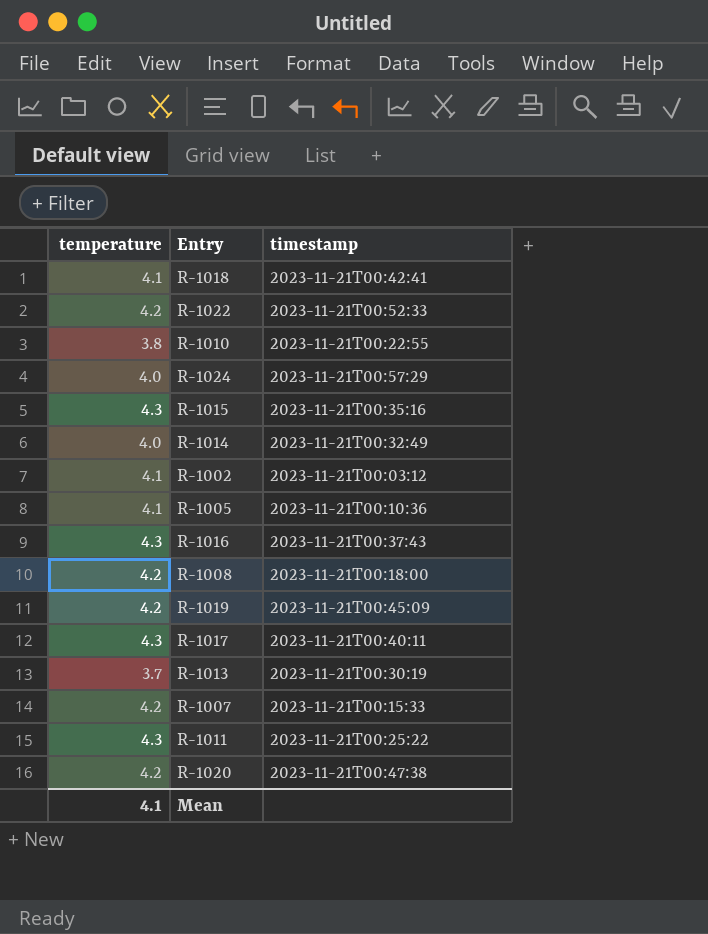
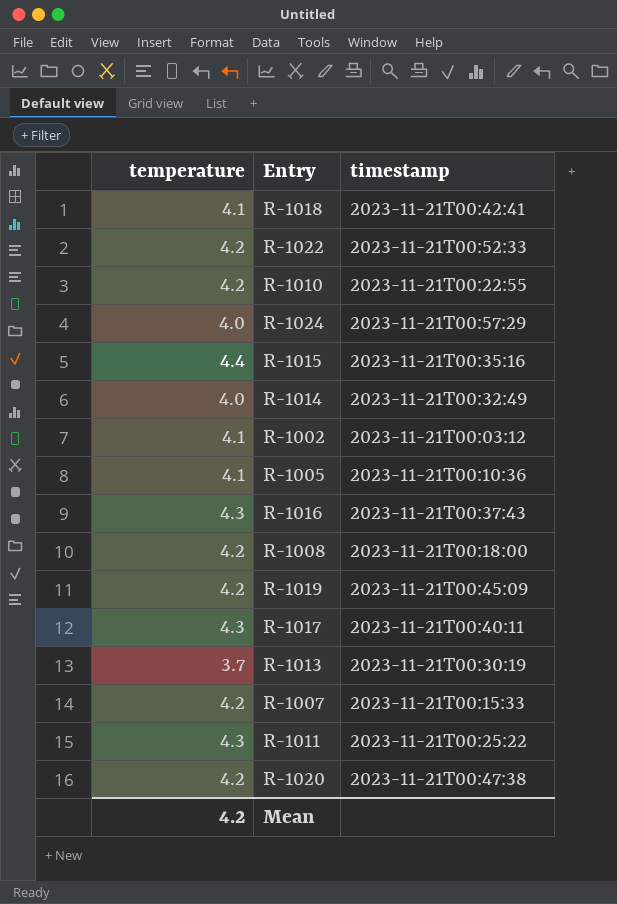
R-1010 | temperature: 3.8 -> 4.2
R-1015 | temperature: 4.3 -> 4.4
Mean | temperature: 4.1 -> 4.2

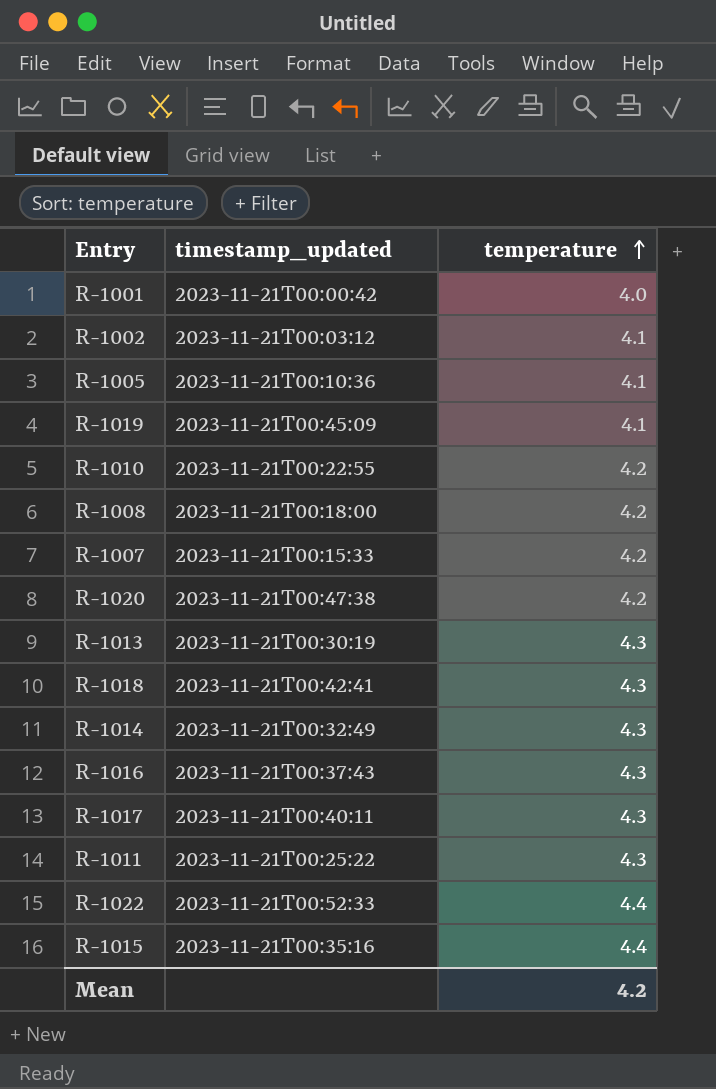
row order: none -> temperature ascending
column name: timestamp -> timestamp_updated
column temperature | position: 1 -> 3
row R-1024: 4.0 | 2023-11-21T00:57:29 -> none
row R-1001: none -> 2023-11-21T00:00:42 | 4.0
R-1019 | temperature: 4.2 -> 4.1
R-1013 | temperature: 3.7 -> 4.3
R-1018 | temperature: 4.1 -> 4.3
R-1014 | temperature: 4.0 -> 4.3
R-1022 | temperature: 4.2 -> 4.4

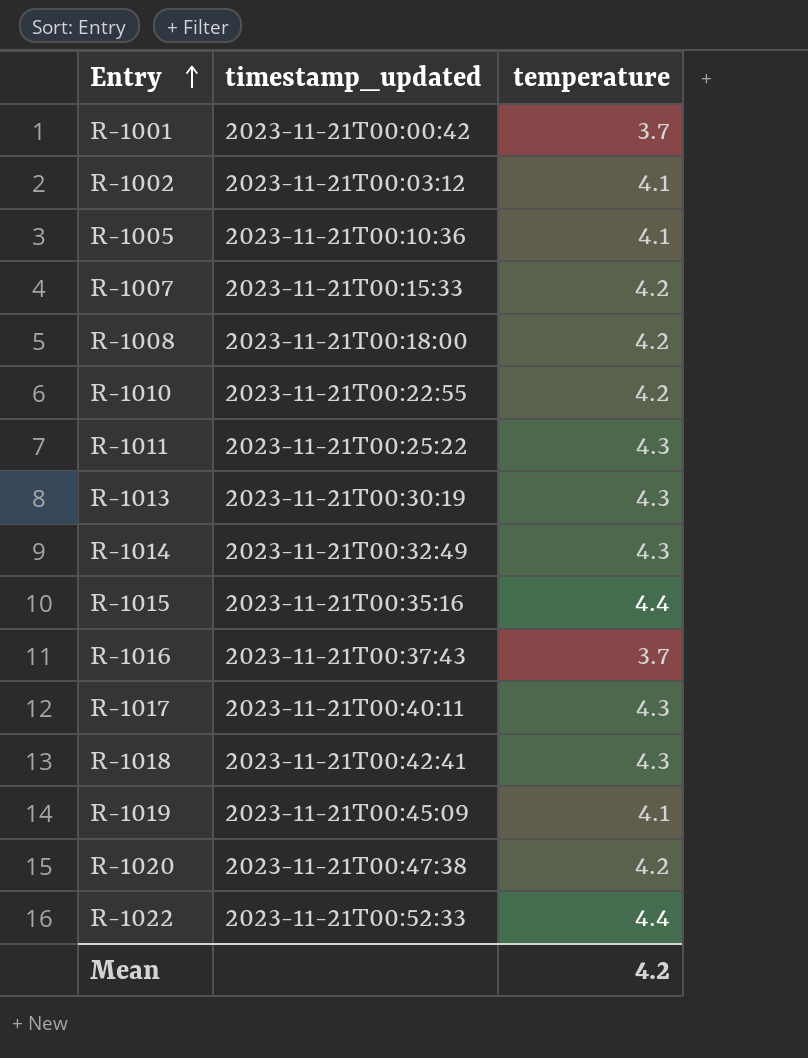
row order: temperature ascending -> Entry ascending
R-1001 | temperature: 4.0 -> 3.7
R-1016 | temperature: 4.3 -> 3.7

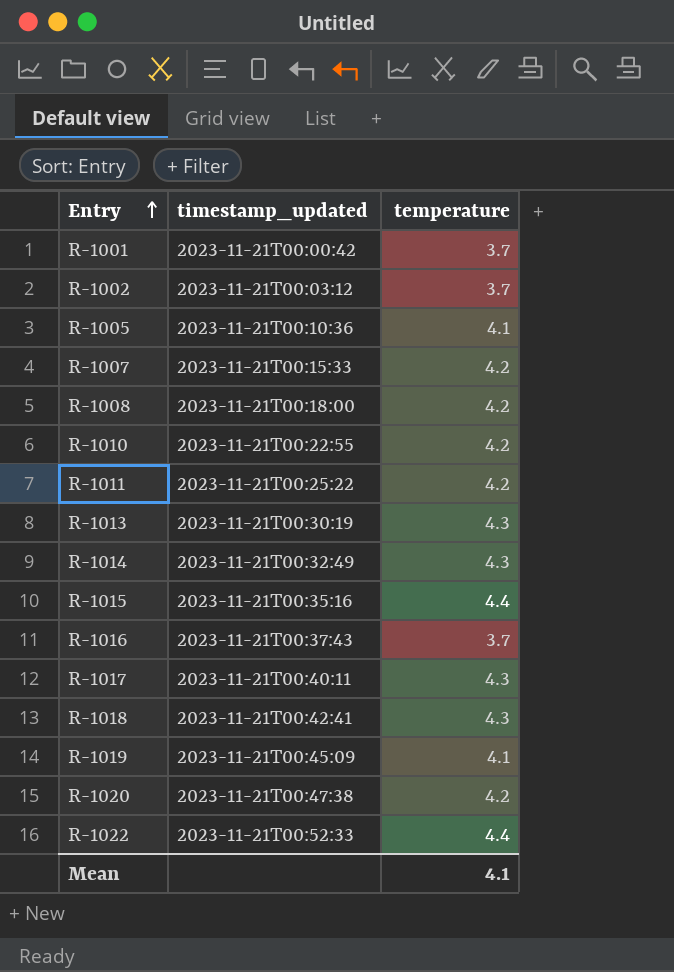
R-1002 | temperature: 4.1 -> 3.7
R-1011 | temperature: 4.3 -> 4.2
Mean | temperature: 4.2 -> 4.1

